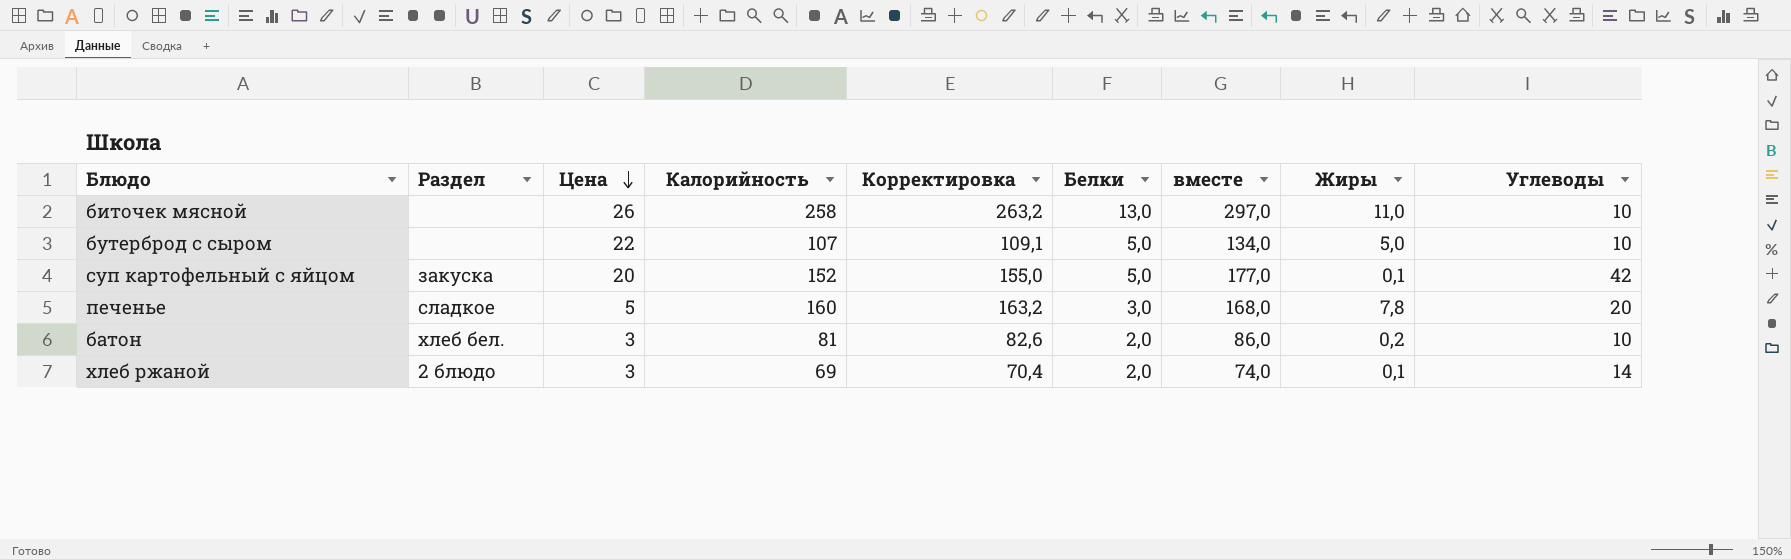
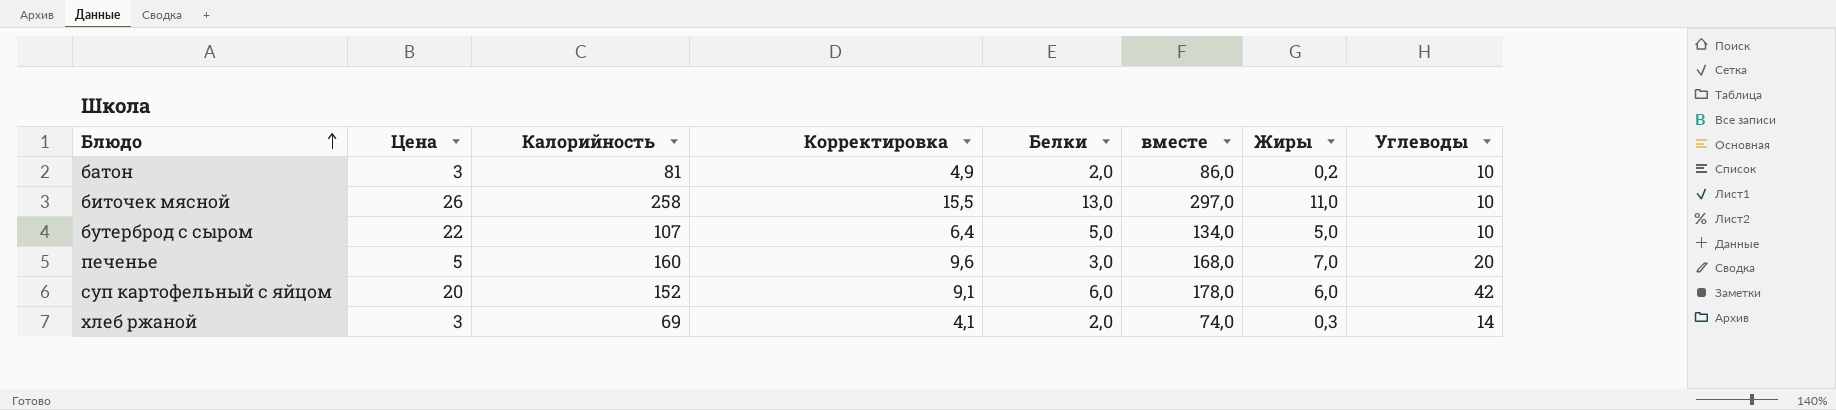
row order: Цена descending -> Блюдо ascending
column Раздел | position: 2 -> none
column Корректировка | formula: [Калорийность] * 1,02 -> [Калорийность] * 0,06
печенье | Жиры: 7,8 -> 7,0
суп картофельный с яйцом | Белки: 5,0 -> 6,0
суп картофельный с яйцом | вместе: 177,0 -> 178,0
суп картофельный с яйцом | Жиры: 0,1 -> 6,0
хлеб ржаной | Жиры: 0,1 -> 0,3

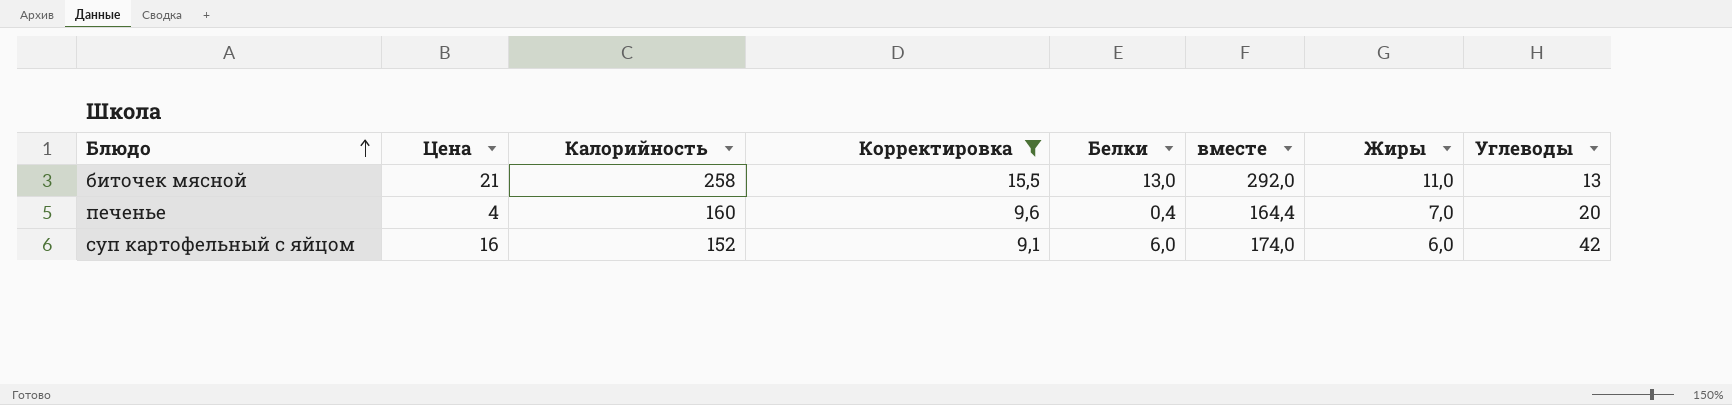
filter: none -> Корректировка >= 9,1
биточек мясной | Цена: 26 -> 21
биточек мясной | вместе: 297,0 -> 292,0
биточек мясной | Углеводы: 10 -> 13
печенье | Цена: 5 -> 4
печенье | Белки: 3,0 -> 0,4
печенье | вместе: 168,0 -> 164,4
суп картофельный с яйцом | Цена: 20 -> 16
суп картофельный с яйцом | вместе: 178,0 -> 174,0

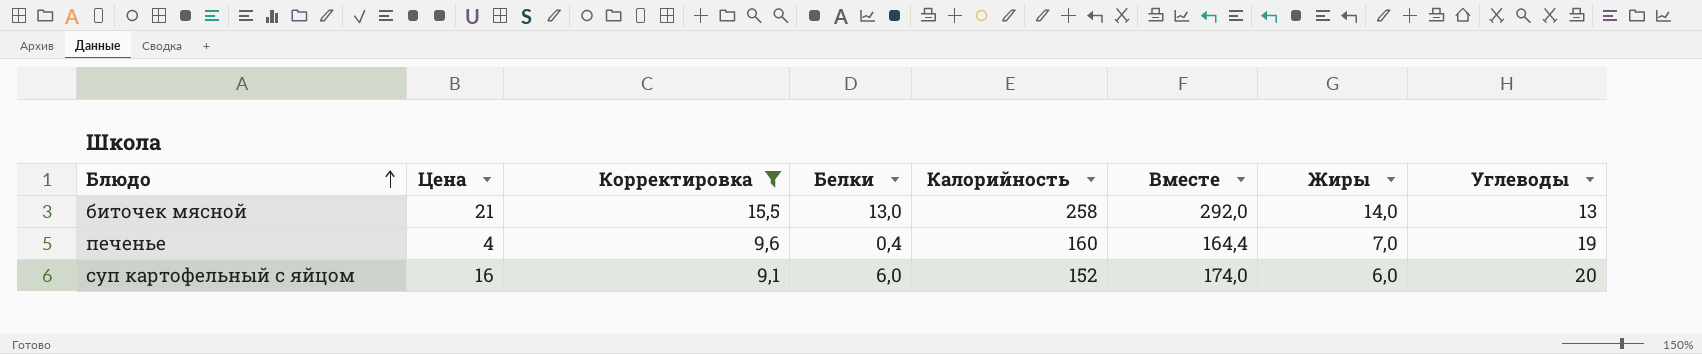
column Калорийность | position: 3 -> 5
column name: вместе -> Вместе
биточек мясной | Жиры: 11,0 -> 14,0
печенье | Углеводы: 20 -> 19
суп картофельный с яйцом | Углеводы: 42 -> 20

